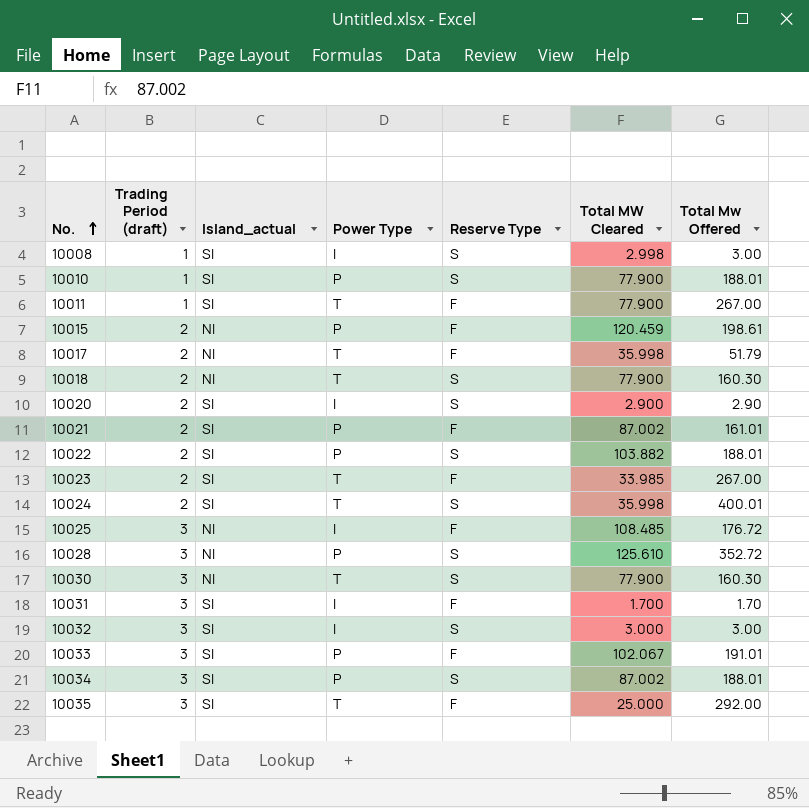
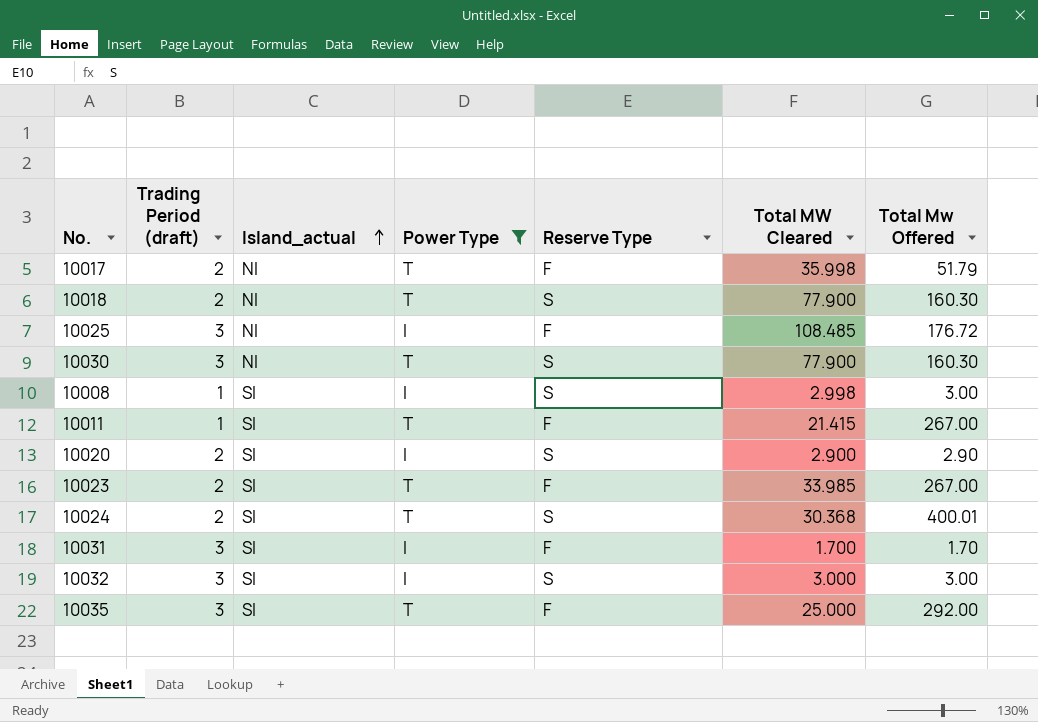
filter: none -> Power Type != P
row order: No. ascending -> Island_actual ascending
10011 | Total MW Cleared: 77.900 -> 21.415
10024 | Total MW Cleared: 35.998 -> 30.368

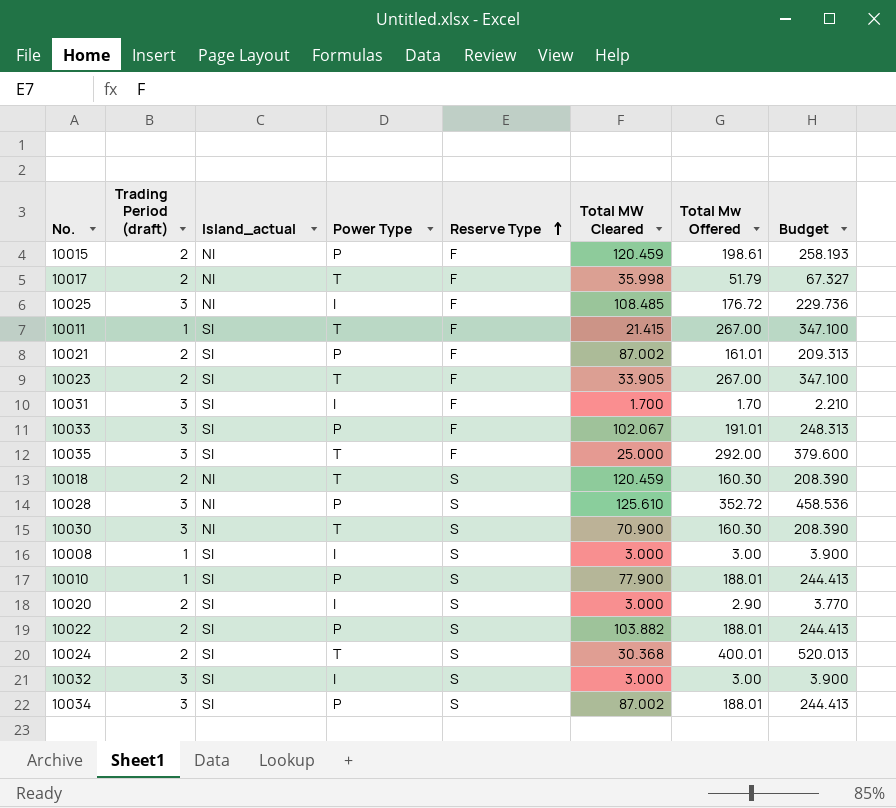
filter: Power Type != P -> none
row order: Island_actual ascending -> Reserve Type ascending
column Budget | formula: none -> [Total Mw Offered] * 1.3
10023 | Total MW Cleared: 33.985 -> 33.905
10018 | Total MW Cleared: 77.900 -> 120.459
10030 | Total MW Cleared: 77.900 -> 70.900
10008 | Total MW Cleared: 2.998 -> 3.000
10020 | Total MW Cleared: 2.900 -> 3.000

